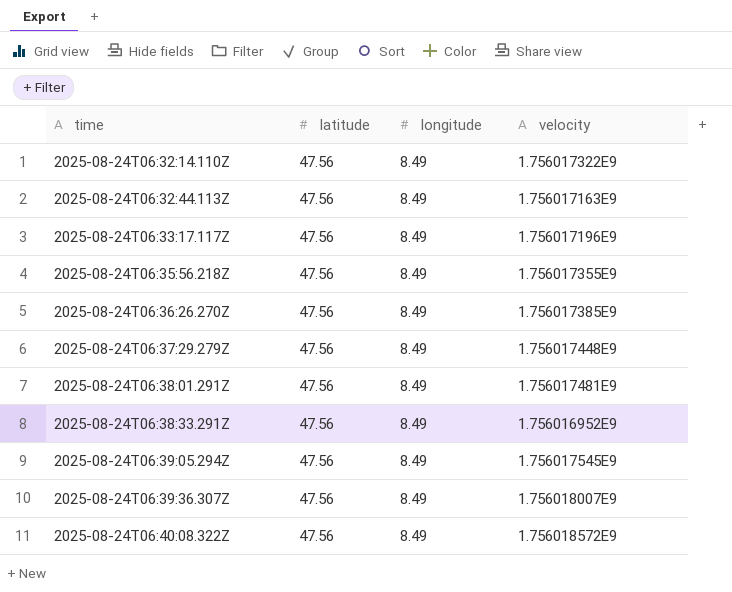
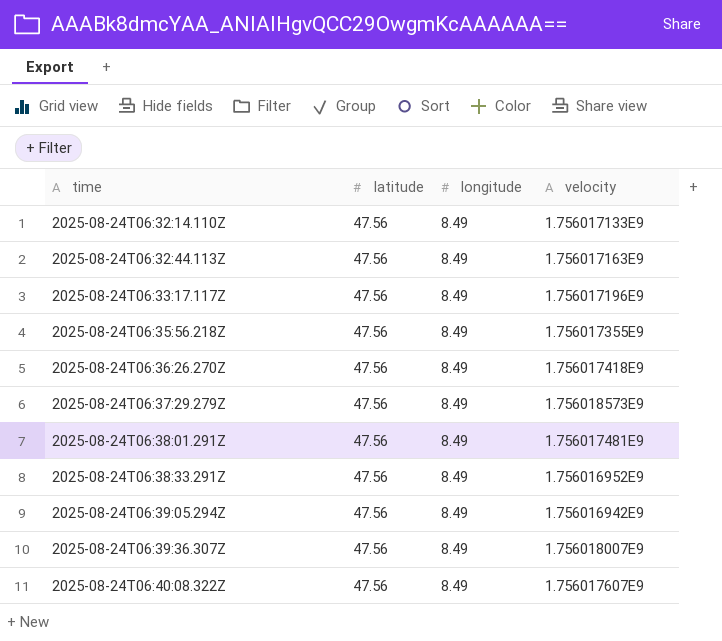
2025-08-24T06:32:14.110Z | velocity: 1.756017322E9 -> 1.756017133E9
2025-08-24T06:36:26.270Z | velocity: 1.756017385E9 -> 1.756017418E9
2025-08-24T06:37:29.279Z | velocity: 1.756017448E9 -> 1.756018573E9
2025-08-24T06:39:05.294Z | velocity: 1.756017545E9 -> 1.756016942E9
2025-08-24T06:40:08.322Z | velocity: 1.756018572E9 -> 1.756017607E9

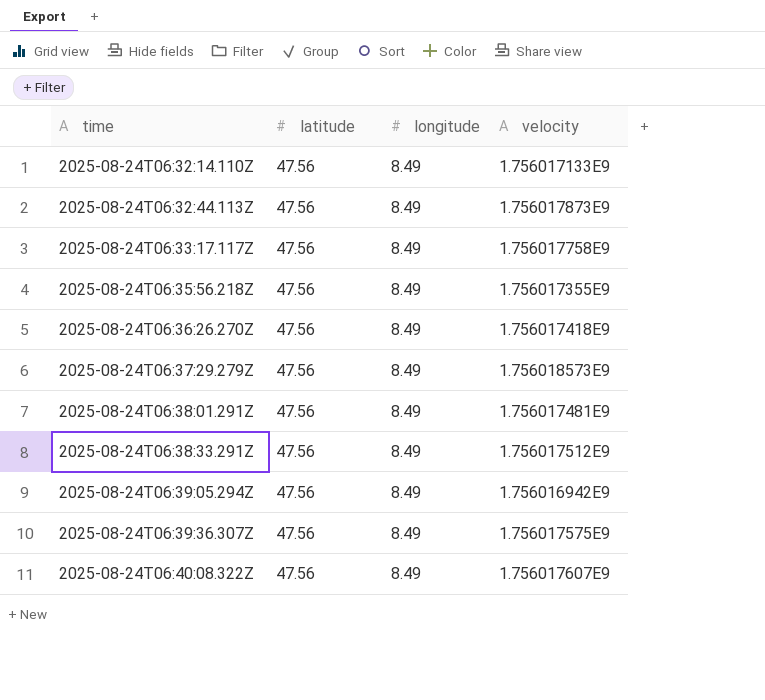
2025-08-24T06:32:44.113Z | velocity: 1.756017163E9 -> 1.756017873E9
2025-08-24T06:33:17.117Z | velocity: 1.756017196E9 -> 1.756017758E9
2025-08-24T06:38:33.291Z | velocity: 1.756016952E9 -> 1.756017512E9
2025-08-24T06:39:36.307Z | velocity: 1.756018007E9 -> 1.756017575E9

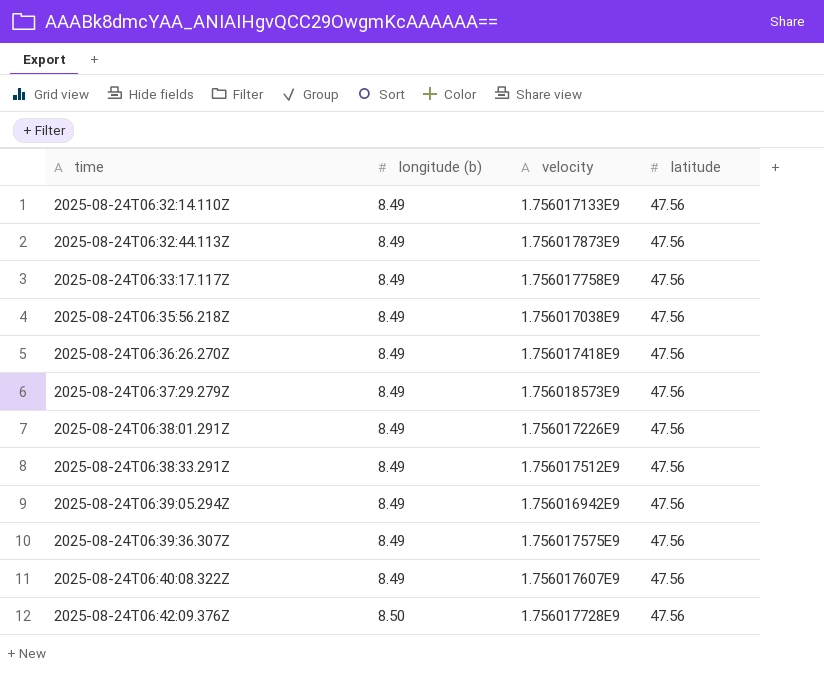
column name: longitude -> longitude (b)
column latitude | position: 2 -> 4
2025-08-24T06:35:56.218Z | velocity: 1.756017355E9 -> 1.756017038E9
2025-08-24T06:38:01.291Z | velocity: 1.756017481E9 -> 1.756017226E9
row 2025-08-24T06:42:09.376Z: none -> 8.50 | 1.756017728E9 | 47.56

